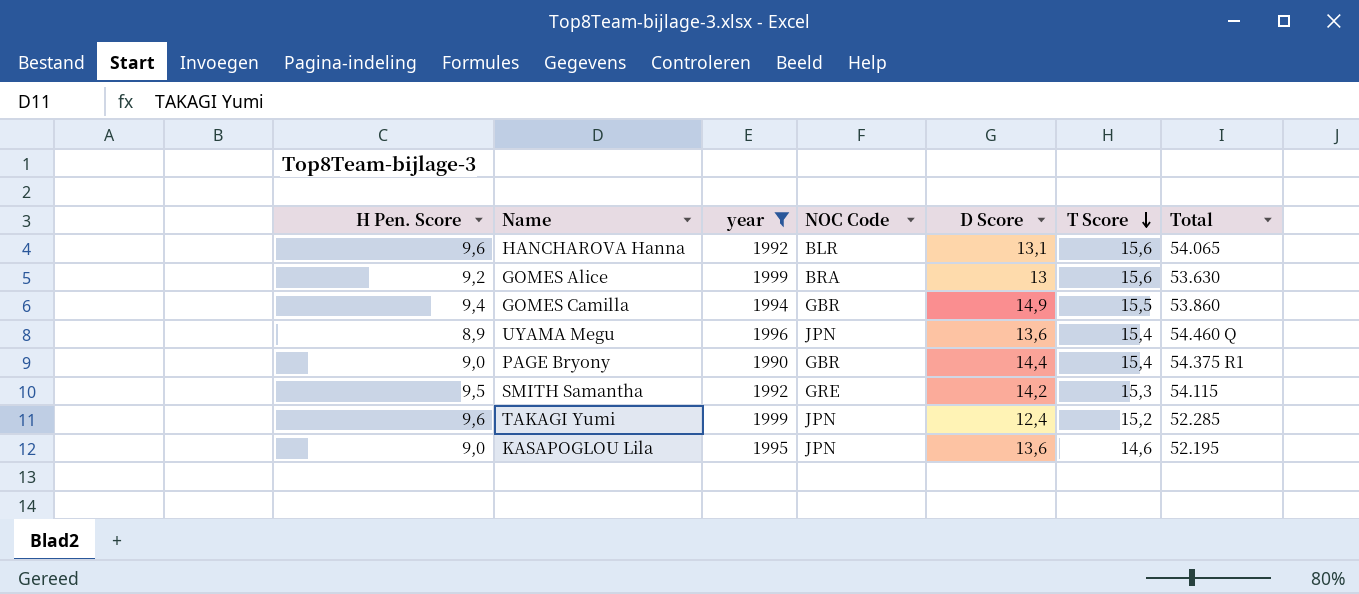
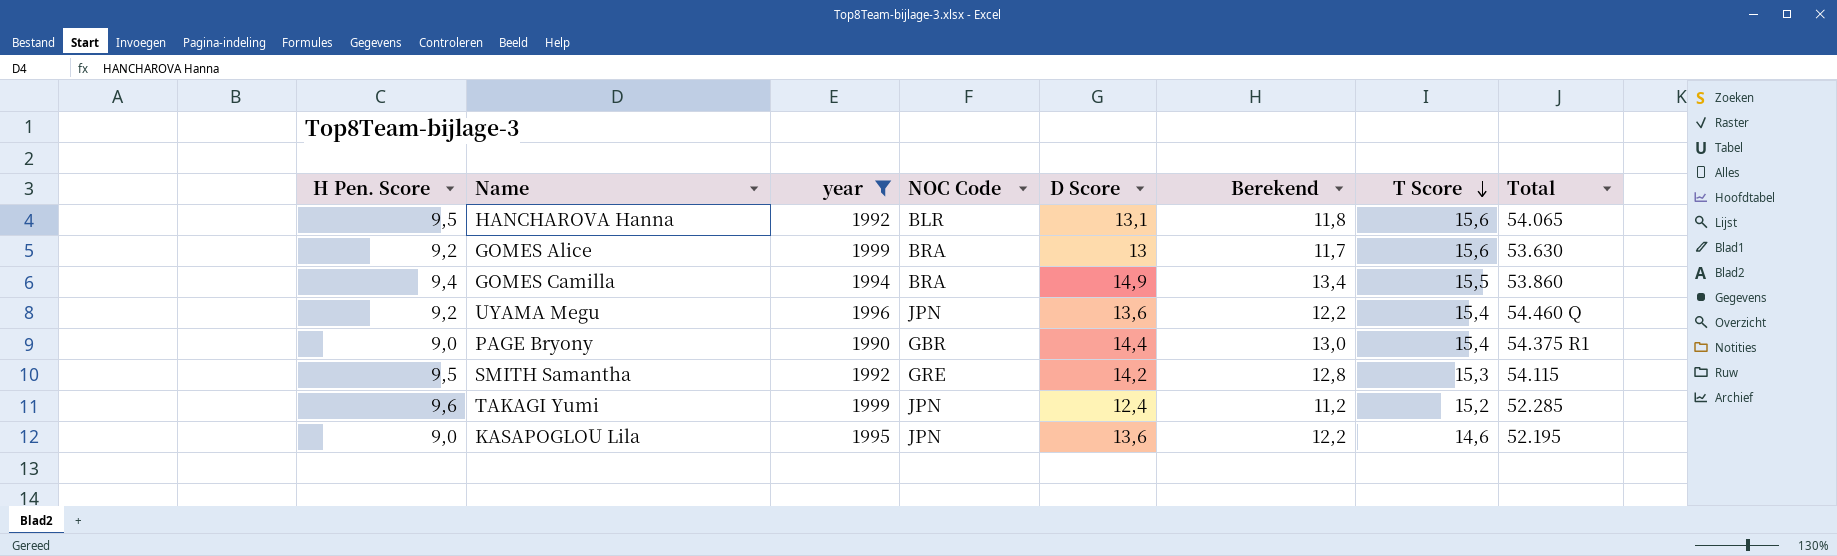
column Berekend | formula: none -> [D Score] * 0,9
HANCHAROVA Hanna | H Pen. Score: 9,6 -> 9,5
GOMES Camilla | NOC Code: GBR -> BRA
UYAMA Megu | H Pen. Score: 8,9 -> 9,2

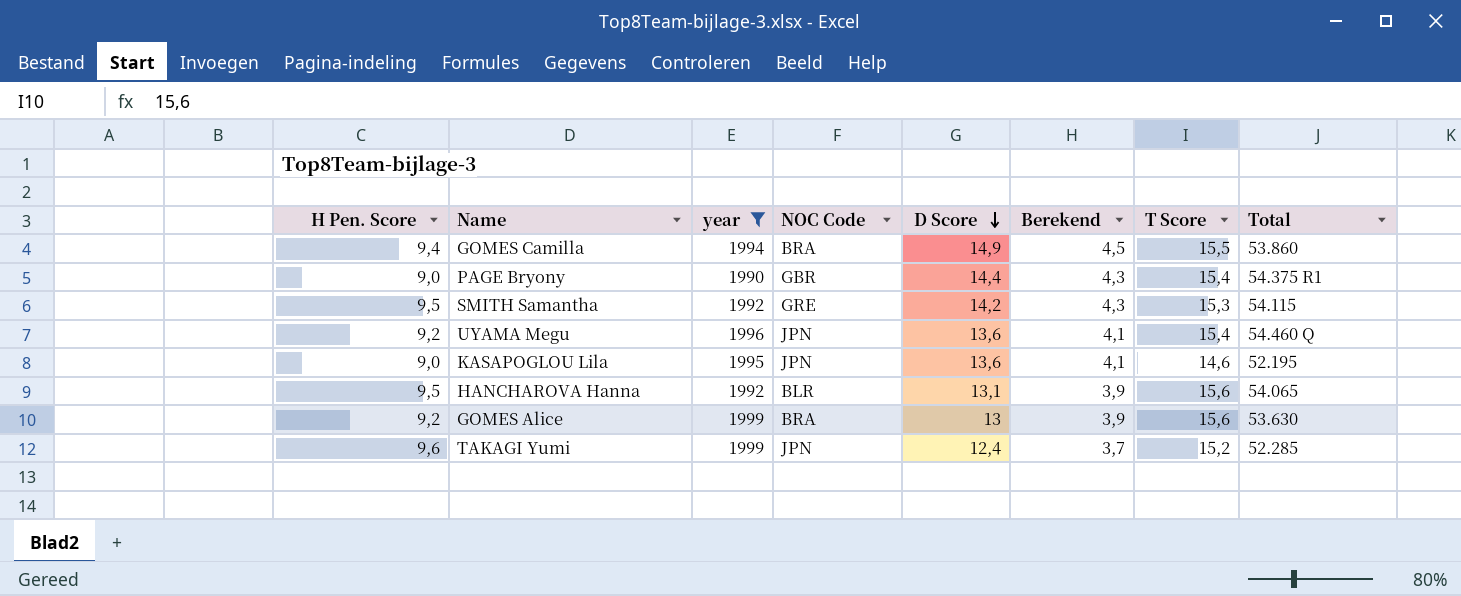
row order: T Score descending -> D Score descending
column Berekend | formula: [D Score] * 0,9 -> [D Score] * 0,3

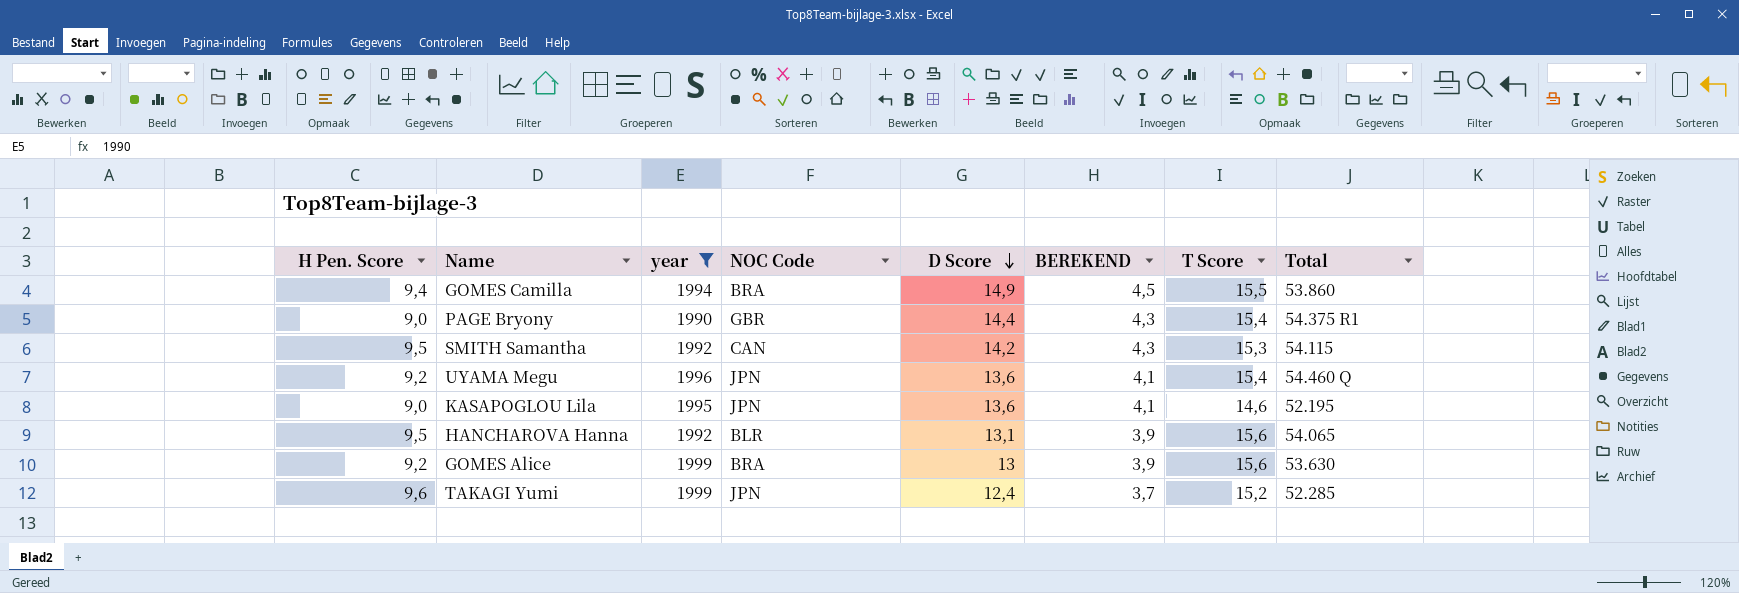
column name: Berekend -> BEREKEND
SMITH Samantha | NOC Code: GRE -> CAN

